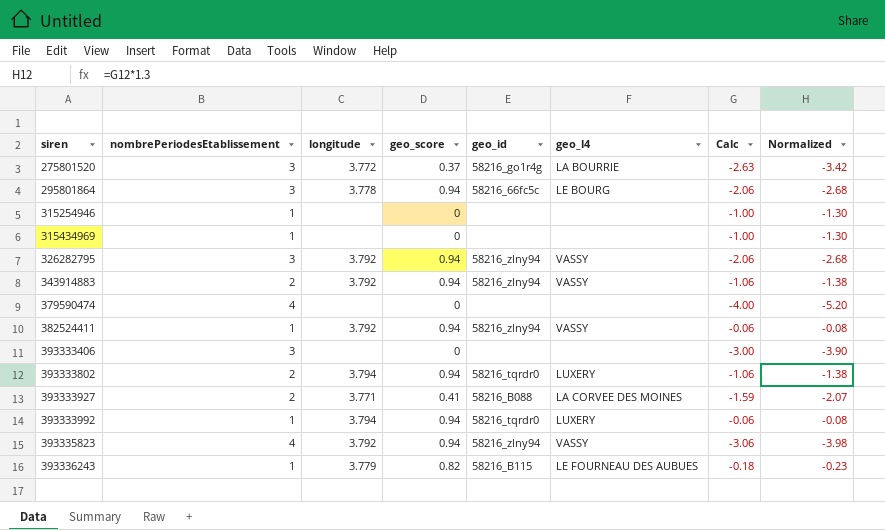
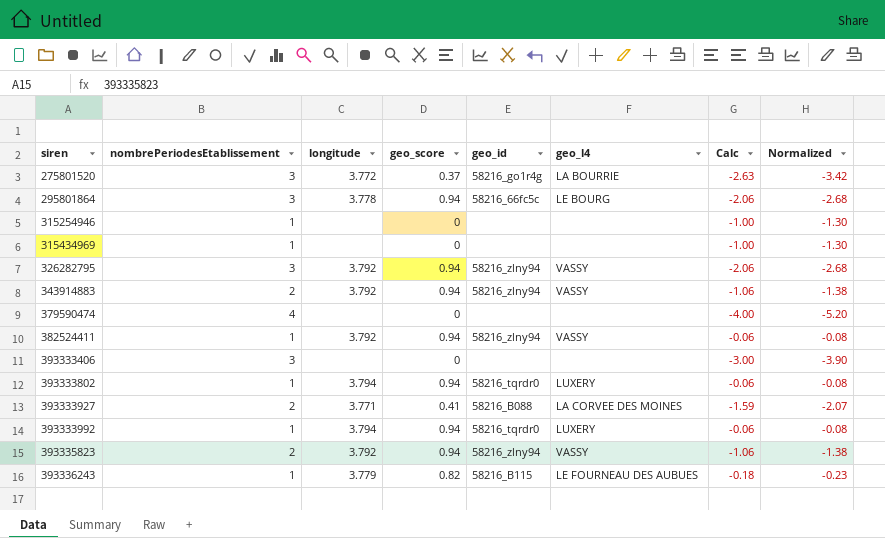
393333802 | nombrePeriodesEtablissement: 2 -> 1
393333802 | Calc: -1.06 -> -0.06
393333802 | Normalized: -1.38 -> -0.08
393335823 | nombrePeriodesEtablissement: 4 -> 2
393335823 | Calc: -3.06 -> -1.06
393335823 | Normalized: -3.98 -> -1.38

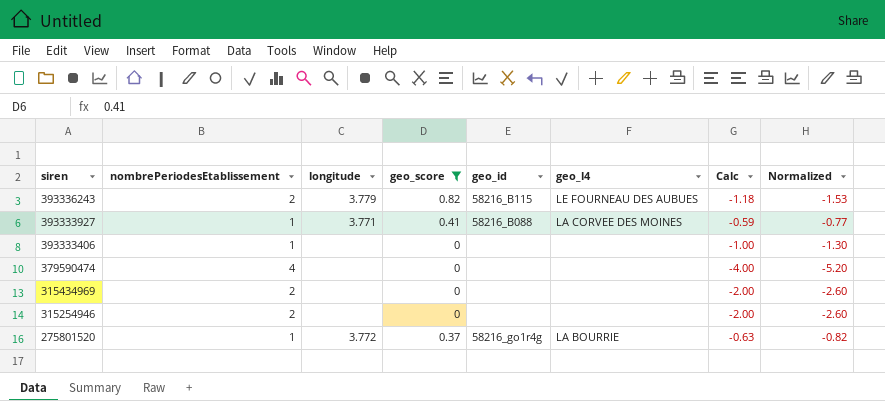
filter: none -> geo_score != 0.94
row order: siren ascending -> siren descending
393336243 | nombrePeriodesEtablissement: 1 -> 2
393336243 | Calc: -0.18 -> -1.18
393336243 | Normalized: -0.23 -> -1.53
393333927 | nombrePeriodesEtablissement: 2 -> 1
393333927 | Calc: -1.59 -> -0.59
393333927 | Normalized: -2.07 -> -0.77
393333406 | nombrePeriodesEtablissement: 3 -> 1
393333406 | Calc: -3.00 -> -1.00
393333406 | Normalized: -3.90 -> -1.30
315434969 | nombrePeriodesEtablissement: 1 -> 2
315434969 | Calc: -1.00 -> -2.00
315434969 | Normalized: -1.30 -> -2.60
315254946 | nombrePeriodesEtablissement: 1 -> 2
315254946 | Calc: -1.00 -> -2.00
315254946 | Normalized: -1.30 -> -2.60
275801520 | nombrePeriodesEtablissement: 3 -> 1
275801520 | Calc: -2.63 -> -0.63
275801520 | Normalized: -3.42 -> -0.82

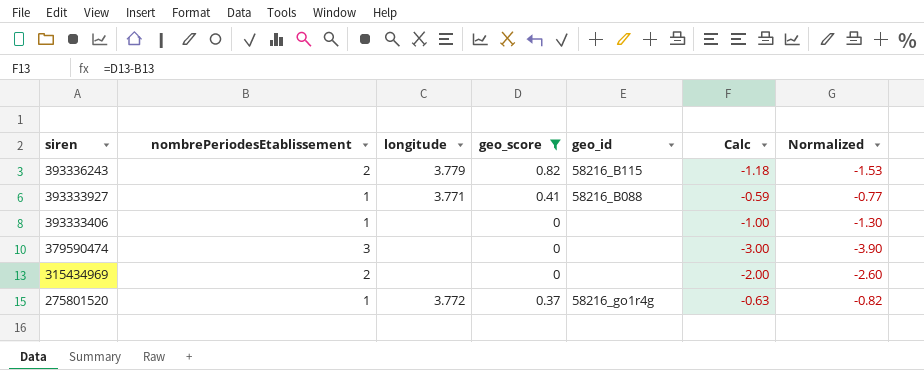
column geo_l4 | position: 6 -> none
row 315254946: 2 | none | 0 | none | none | -2.00 | -2.60 -> none
379590474 | nombrePeriodesEtablissement: 4 -> 3
379590474 | Calc: -4.00 -> -3.00
379590474 | Normalized: -5.20 -> -3.90

